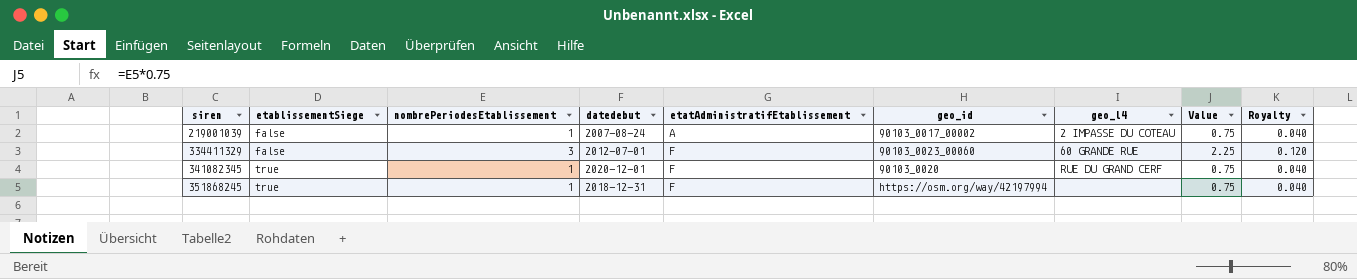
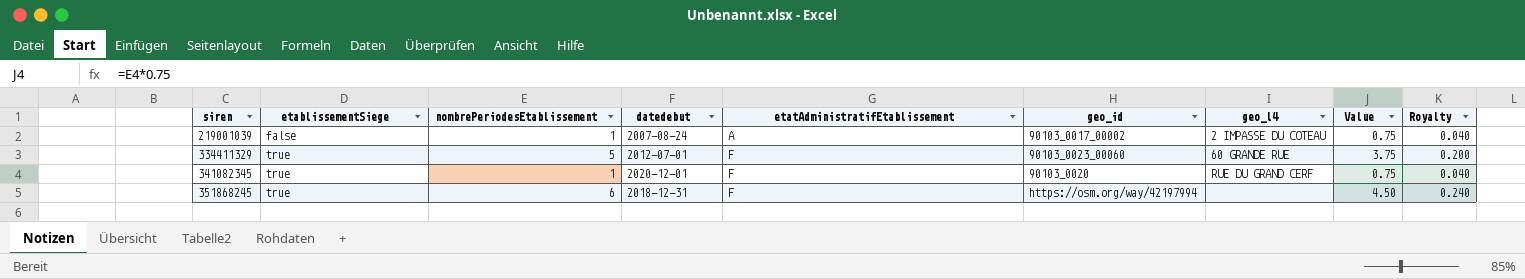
334411329 | etablissementSiege: false -> true
334411329 | nombrePeriodesEtablissement: 3 -> 5
334411329 | Value: 2.25 -> 3.75
334411329 | Royalty: 0.120 -> 0.200
351868245 | nombrePeriodesEtablissement: 1 -> 6
351868245 | Value: 0.75 -> 4.50
351868245 | Royalty: 0.040 -> 0.240

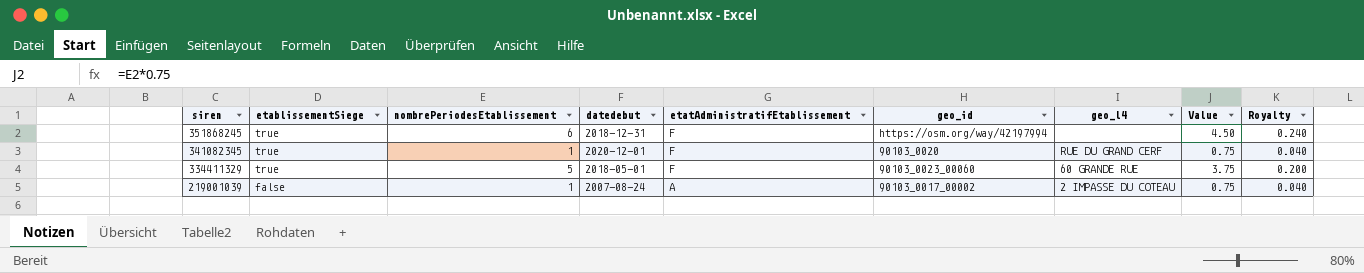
row order: siren ascending -> siren descending
334411329 | datedebut: 2012-07-01 -> 2018-05-01

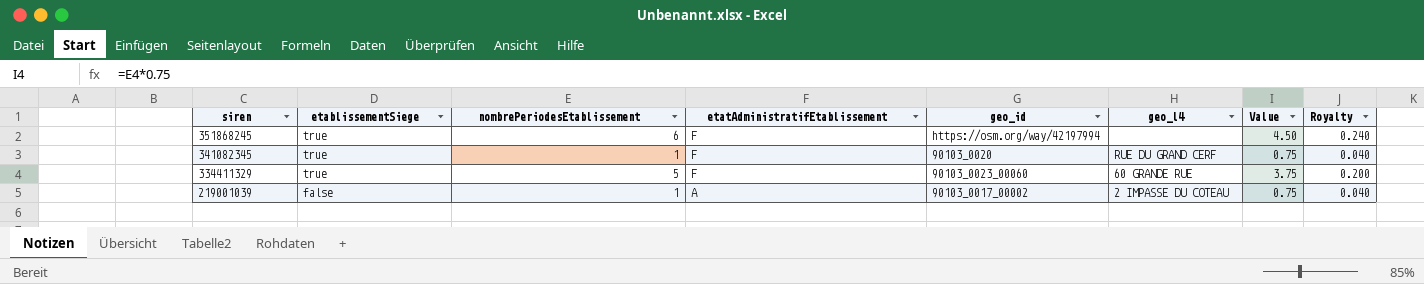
column datedebut | position: 4 -> none

